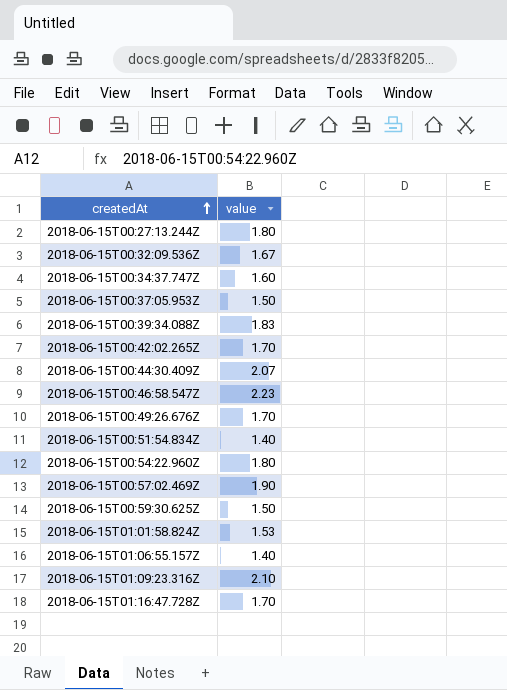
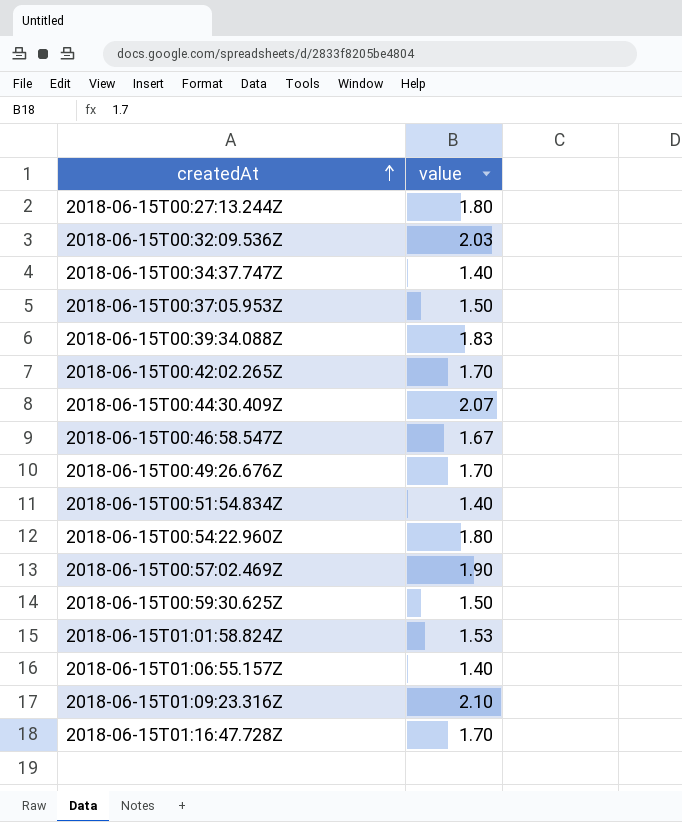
2018-06-15T00:32:09.536Z | value: 1.67 -> 2.03
2018-06-15T00:34:37.747Z | value: 1.60 -> 1.40
2018-06-15T00:46:58.547Z | value: 2.23 -> 1.67

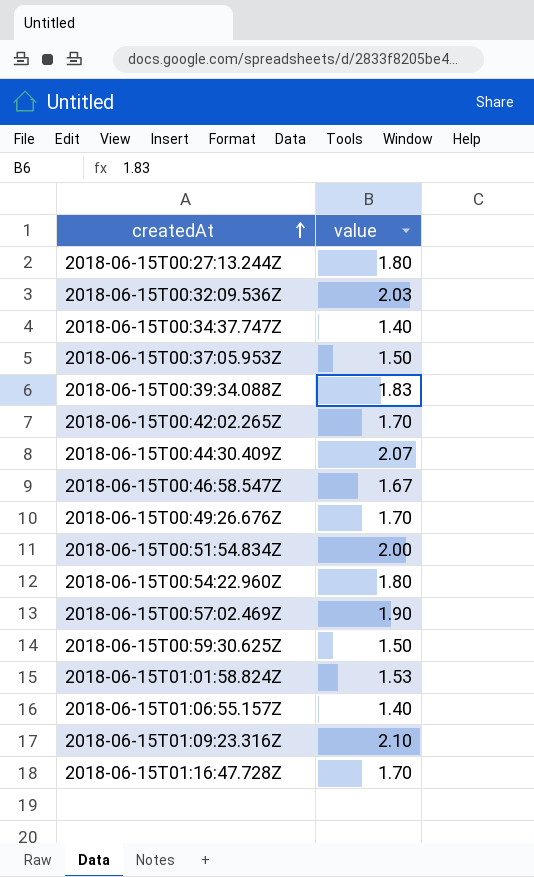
2018-06-15T00:51:54.834Z | value: 1.40 -> 2.00

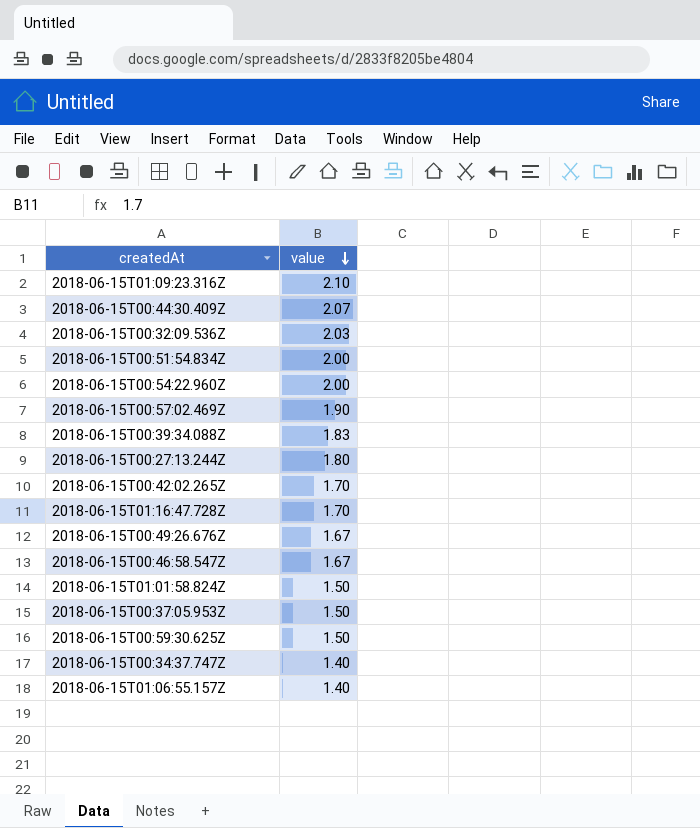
row order: createdAt ascending -> value descending
2018-06-15T00:54:22.960Z | value: 1.80 -> 2.00
2018-06-15T00:49:26.676Z | value: 1.70 -> 1.67
2018-06-15T01:01:58.824Z | value: 1.53 -> 1.50

